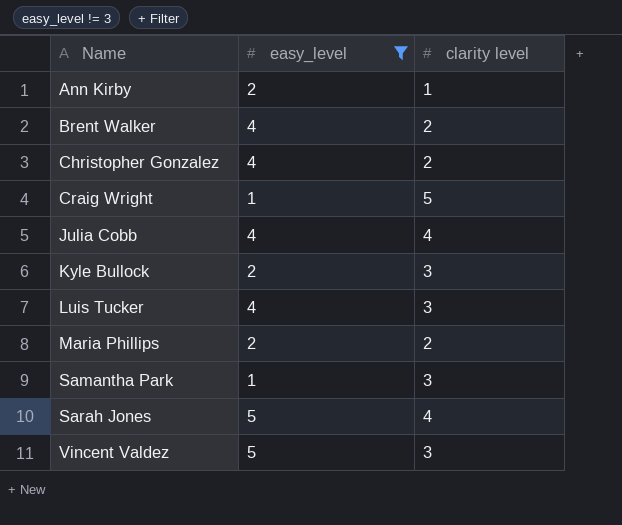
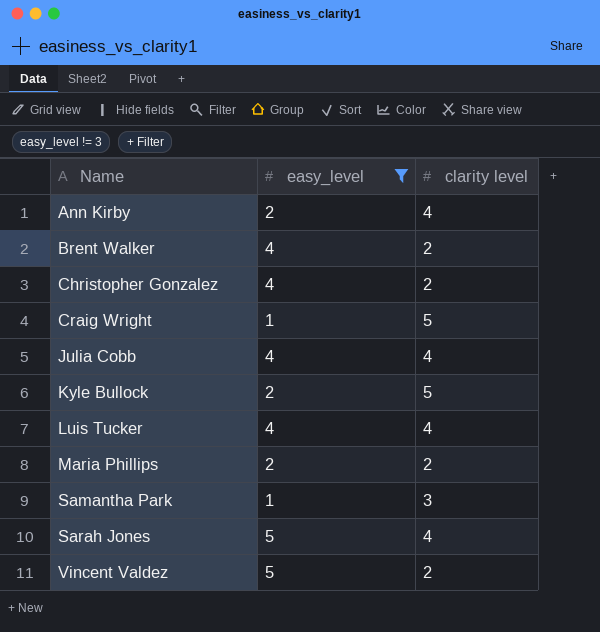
Ann Kirby | clarity level: 1 -> 4
Kyle Bullock | clarity level: 3 -> 5
Luis Tucker | clarity level: 3 -> 4
Vincent Valdez | clarity level: 3 -> 2

